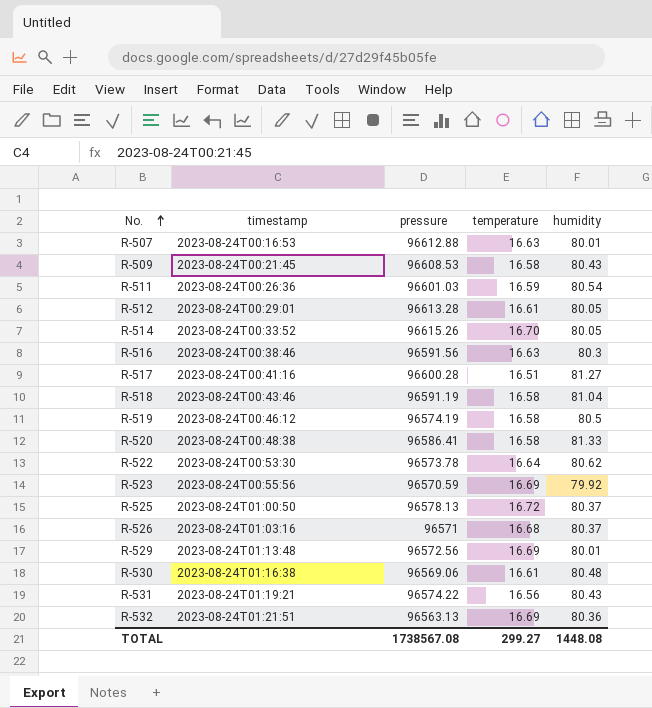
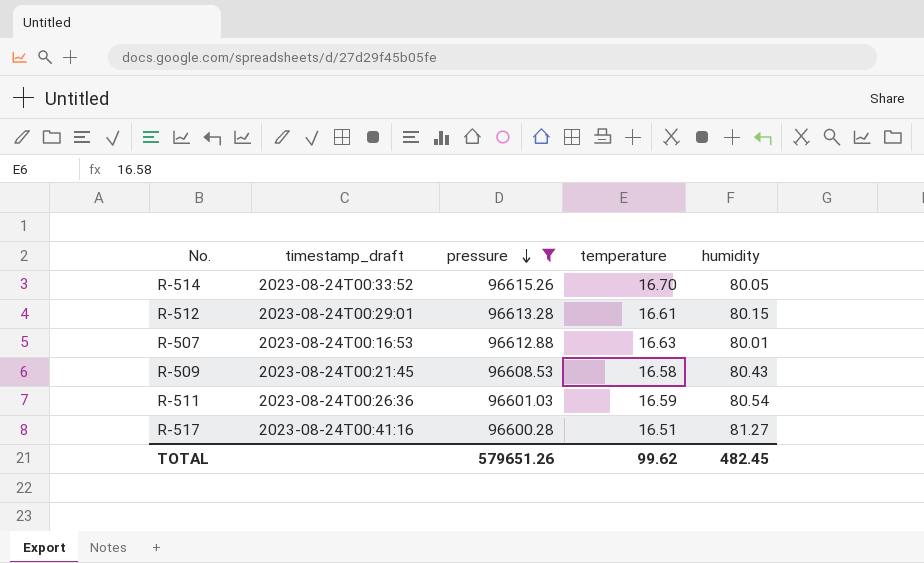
filter: none -> pressure >= 96600.28
row order: No. ascending -> pressure descending
column name: timestamp -> timestamp_draft
R-512 | humidity: 80.05 -> 80.15
TOTAL | pressure: 1738567.08 -> 579651.26
TOTAL | temperature: 299.27 -> 99.62
TOTAL | humidity: 1448.08 -> 482.45

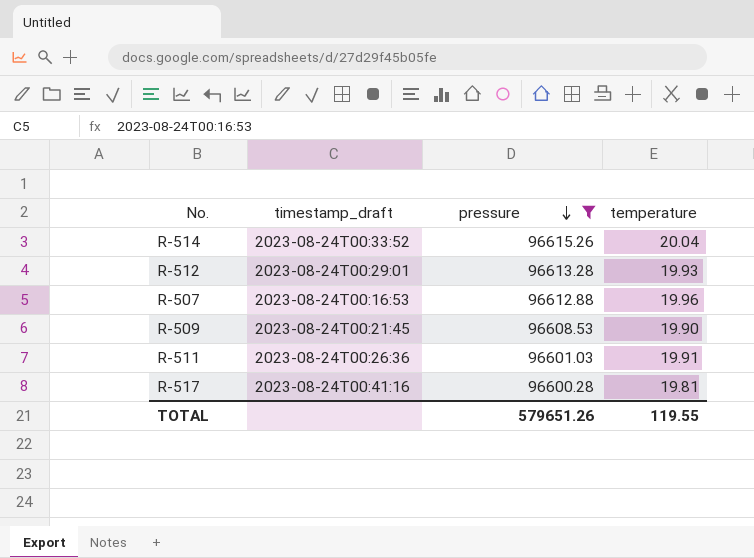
column humidity | position: 5 -> none
R-514 | temperature: 16.70 -> 20.04
R-512 | temperature: 16.61 -> 19.93
R-507 | temperature: 16.63 -> 19.96
R-509 | temperature: 16.58 -> 19.90
R-511 | temperature: 16.59 -> 19.91
R-517 | temperature: 16.51 -> 19.81
TOTAL | temperature: 99.62 -> 119.55

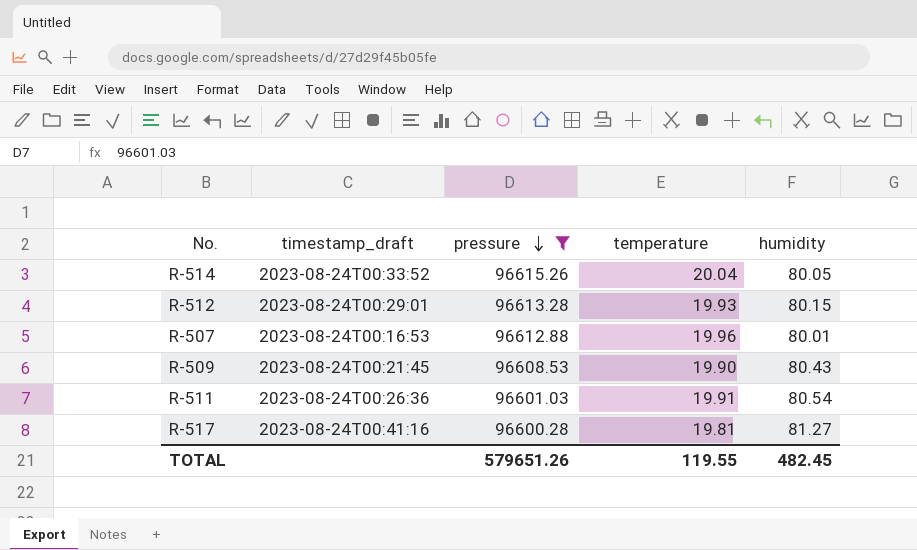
column humidity | position: none -> 5

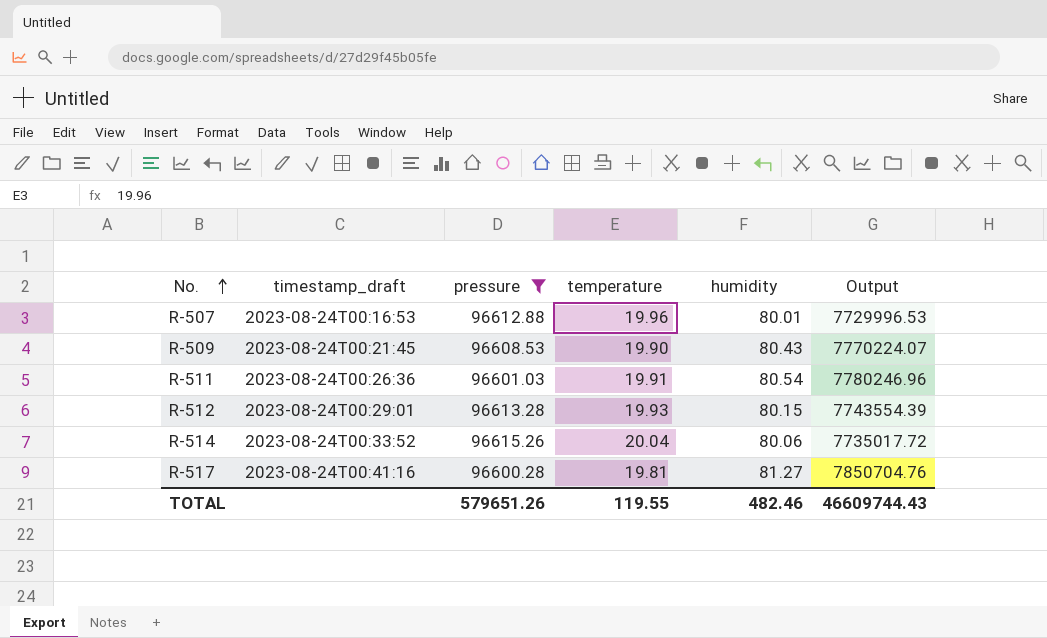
row order: pressure descending -> No. ascending
column Output | formula: none -> [pressure] * [humidity]
R-514 | humidity: 80.05 -> 80.06
TOTAL | humidity: 482.45 -> 482.46

